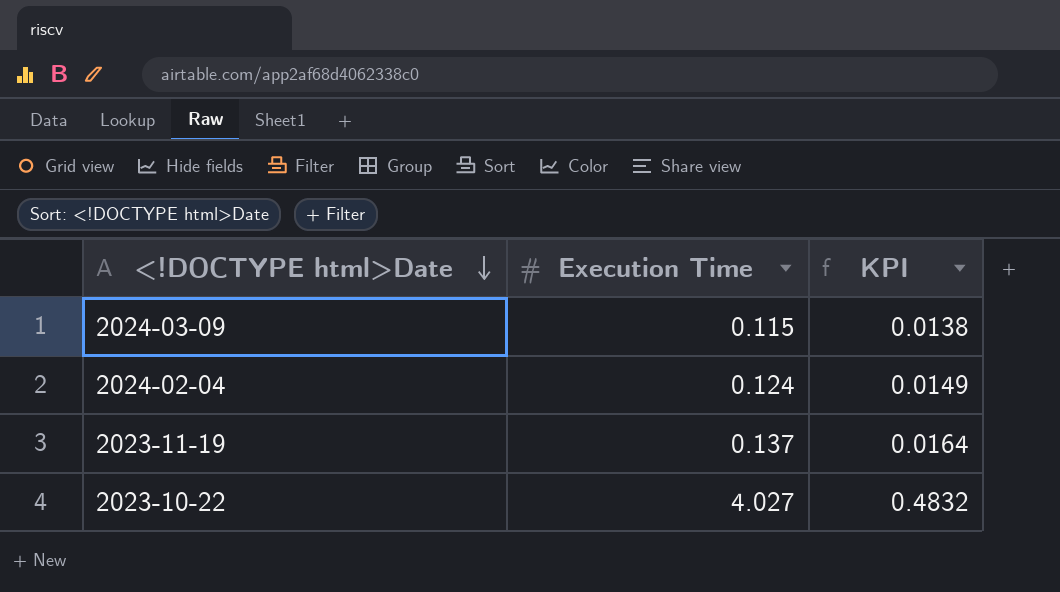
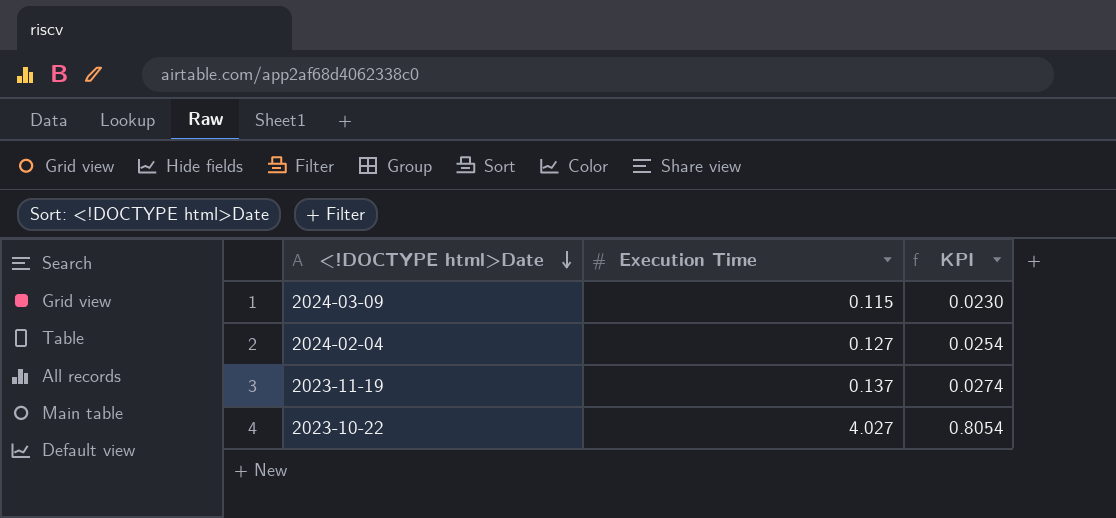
column KPI | formula: [Execution Time] * 0.12 -> [Execution Time] * 0.2
2024-02-04 | Execution Time: 0.124 -> 0.127

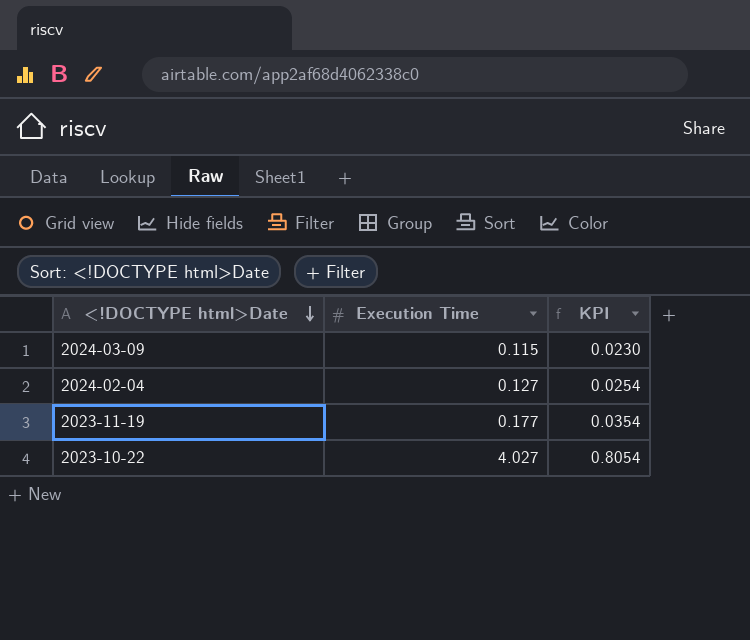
2023-11-19 | Execution Time: 0.137 -> 0.177
2023-11-19 | KPI: 0.0274 -> 0.0354

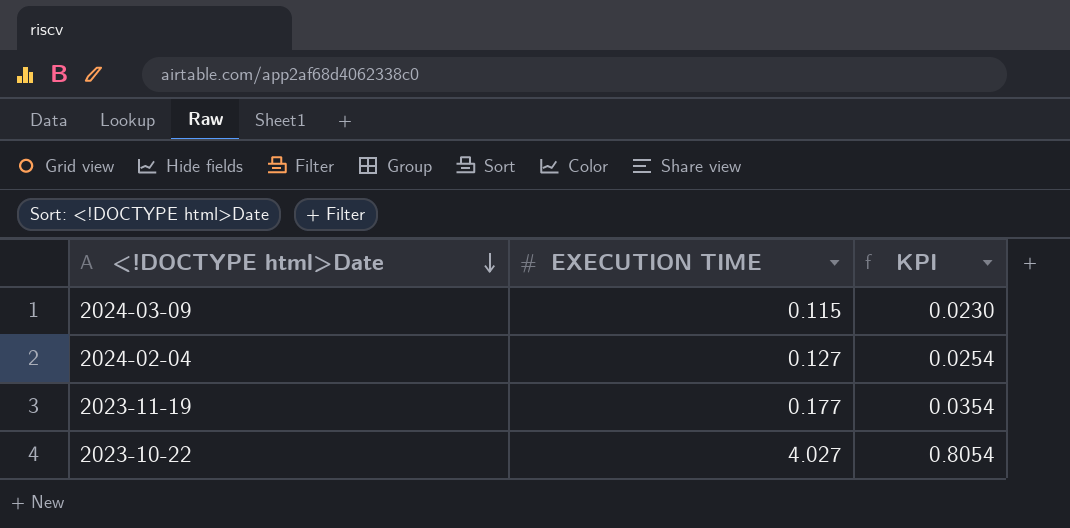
column name: Execution Time -> EXECUTION TIME

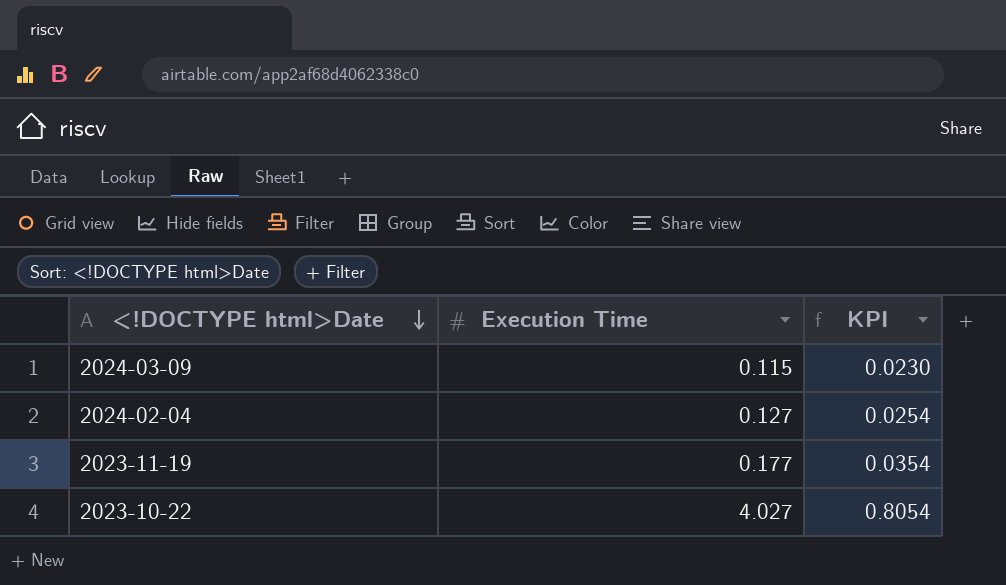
column name: EXECUTION TIME -> Execution Time

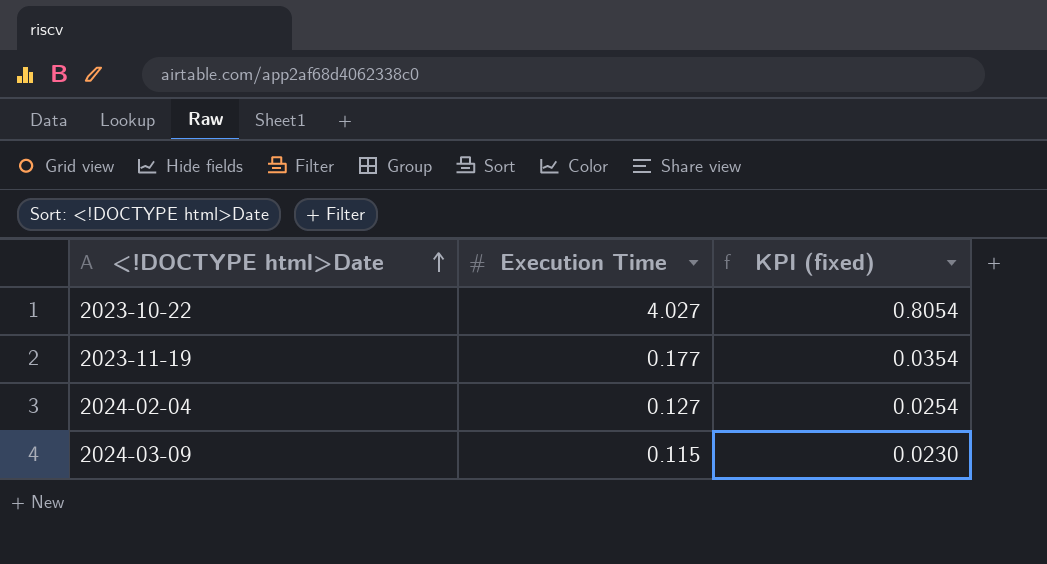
row order: <!DOCTYPE html>Date descending -> <!DOCTYPE html>Date ascending
column name: KPI -> KPI (fixed)

